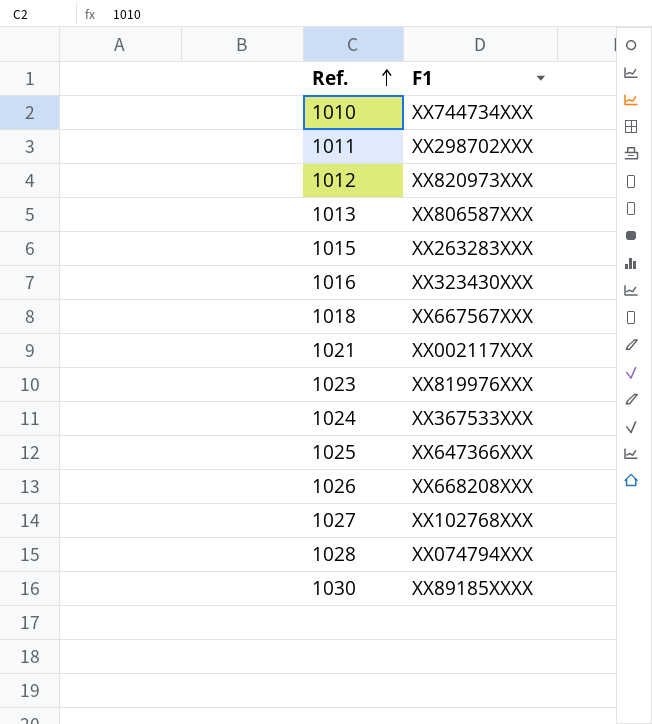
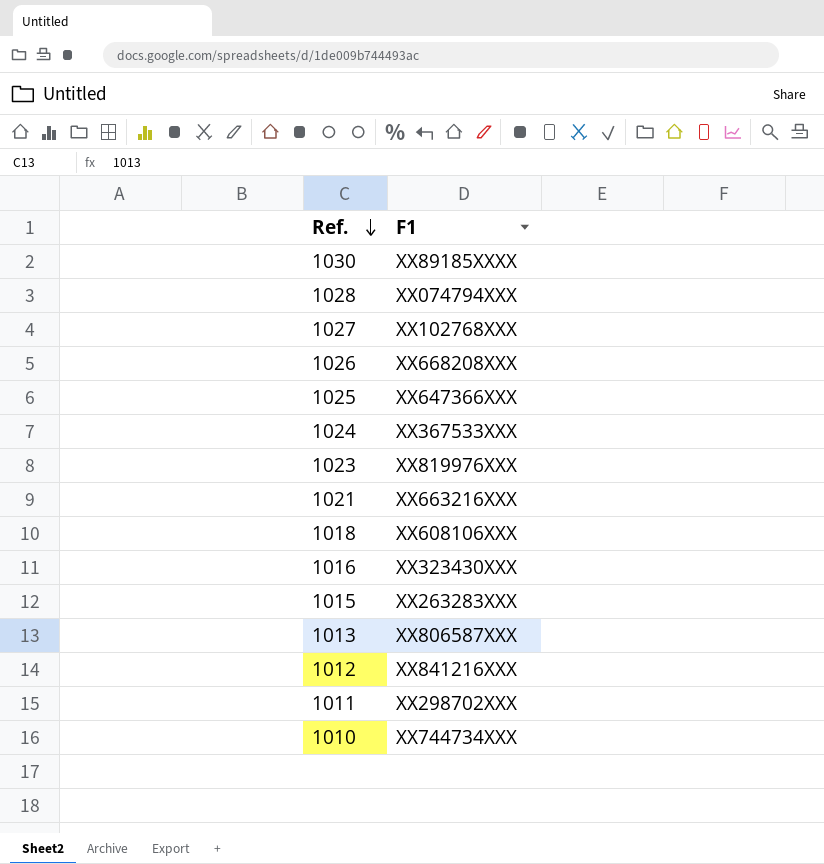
row order: Ref. ascending -> Ref. descending
1021 | F1: XX002117XXX -> XX663216XXX
1018 | F1: XX667567XXX -> XX608106XXX
1012 | F1: XX820973XXX -> XX841216XXX

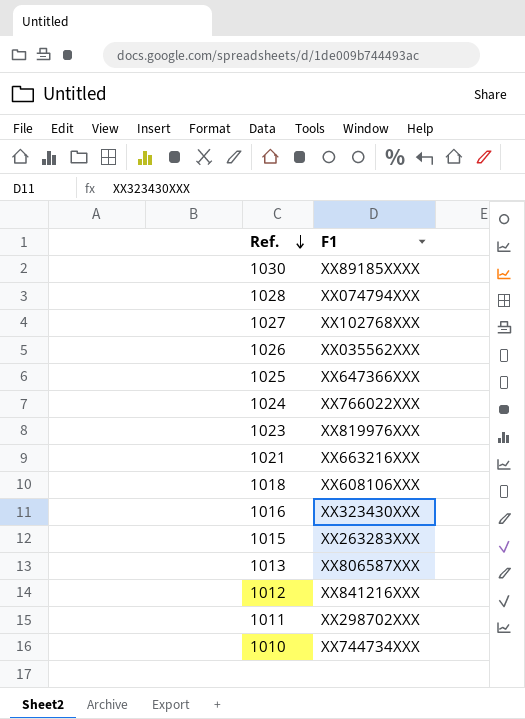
1026 | F1: XX668208XXX -> XX035562XXX
1024 | F1: XX367533XXX -> XX766022XXX

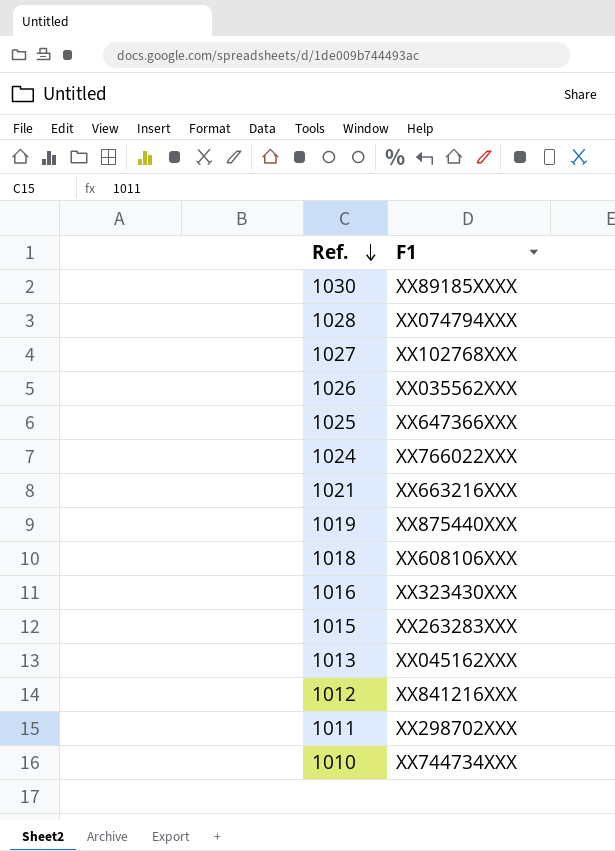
row 1023: XX819976XXX -> none
row 1019: none -> XX875440XXX
1013 | F1: XX806587XXX -> XX045162XXX

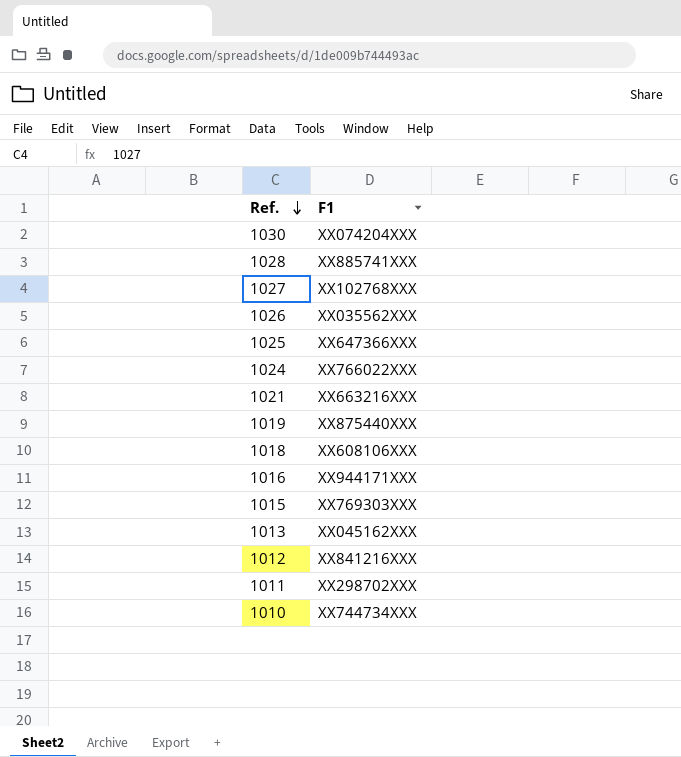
1030 | F1: XX89185XXXX -> XX074204XXX
1028 | F1: XX074794XXX -> XX885741XXX
1016 | F1: XX323430XXX -> XX944171XXX
1015 | F1: XX263283XXX -> XX769303XXX

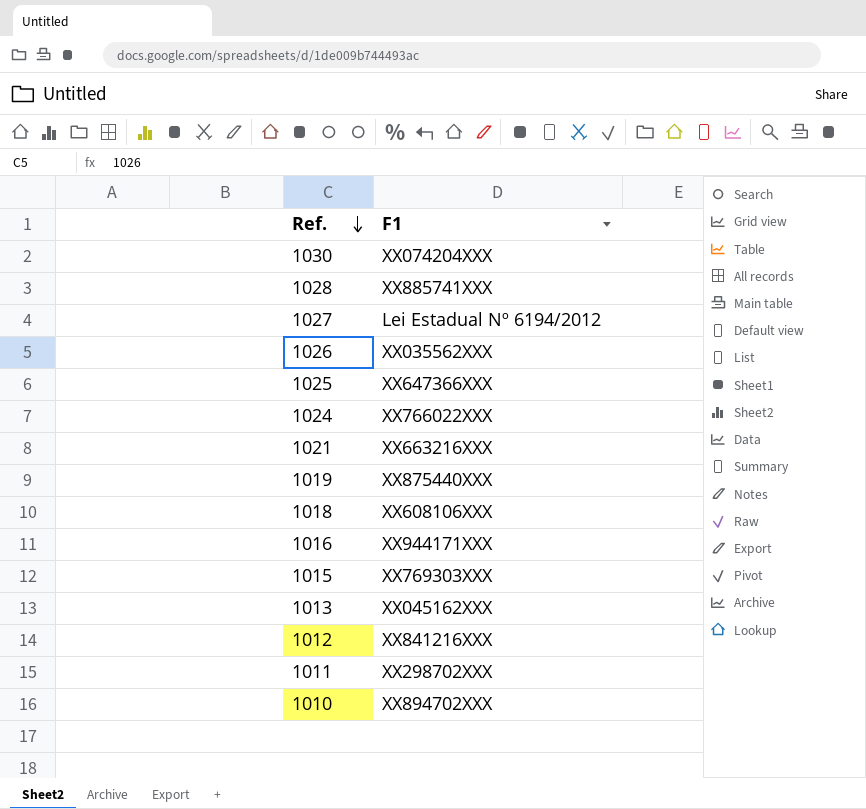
1027 | F1: XX102768XXX -> Lei Estadual Nº 6194/2012
1010 | F1: XX744734XXX -> XX894702XXX

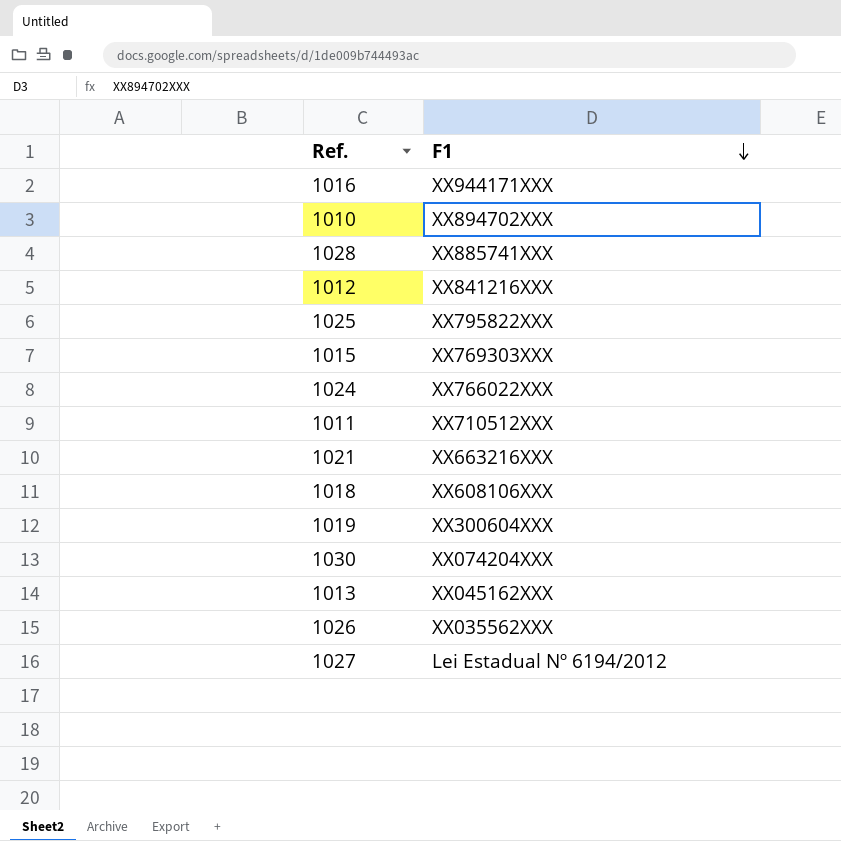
row order: Ref. descending -> F1 descending
1025 | F1: XX647366XXX -> XX795822XXX
1011 | F1: XX298702XXX -> XX710512XXX
1019 | F1: XX875440XXX -> XX300604XXX

